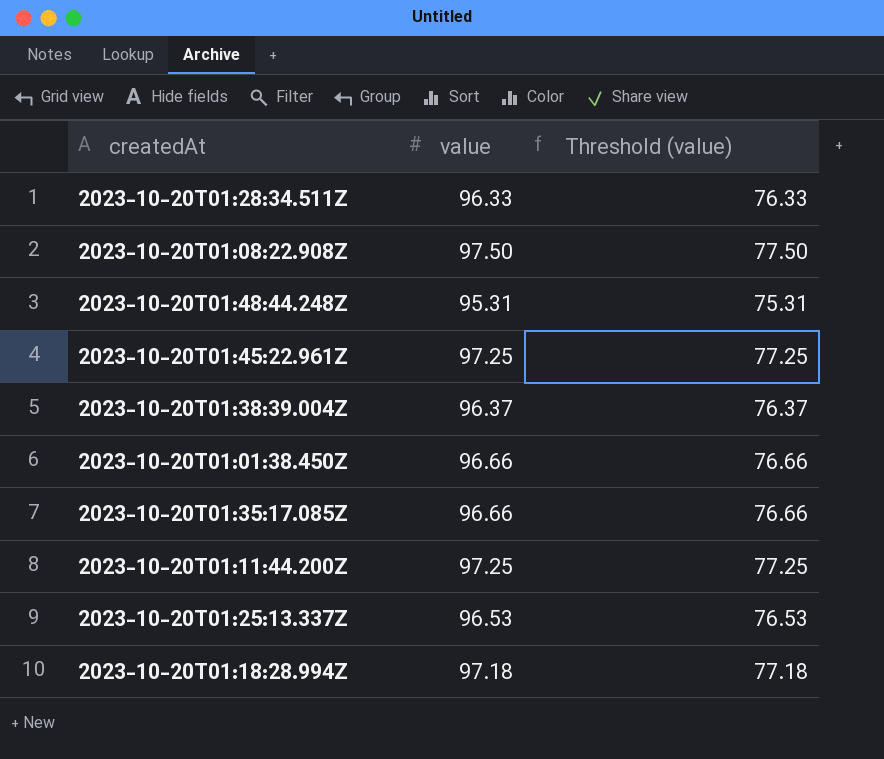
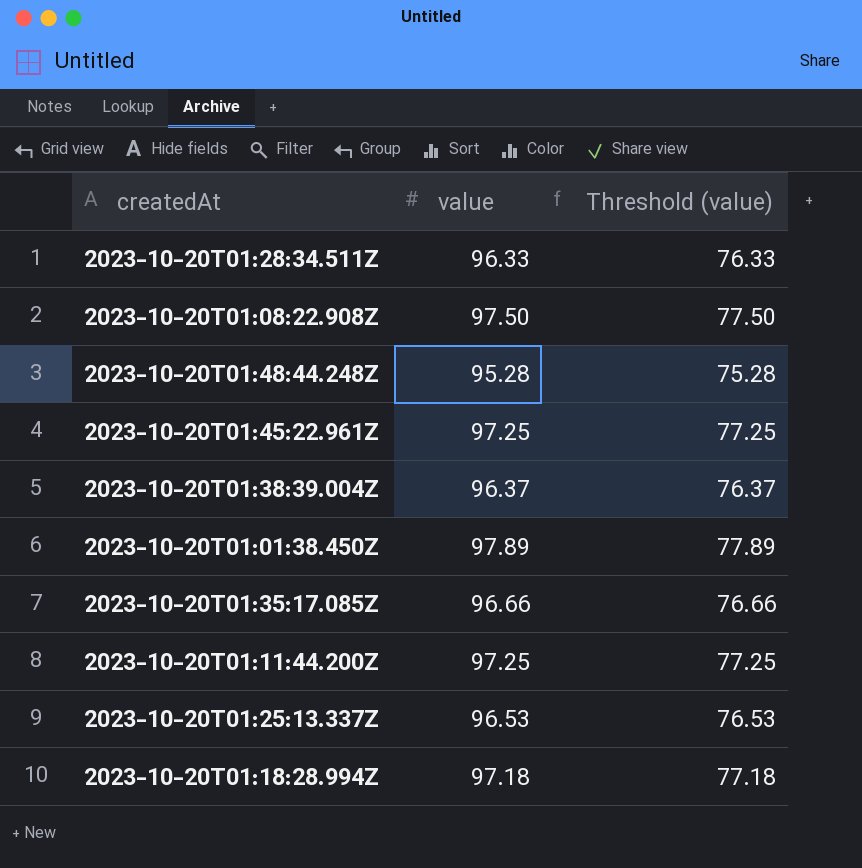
2023-10-20T01:48:44.248Z | value: 95.31 -> 95.28
2023-10-20T01:48:44.248Z | Threshold (value): 75.31 -> 75.28
2023-10-20T01:01:38.450Z | value: 96.66 -> 97.89
2023-10-20T01:01:38.450Z | Threshold (value): 76.66 -> 77.89

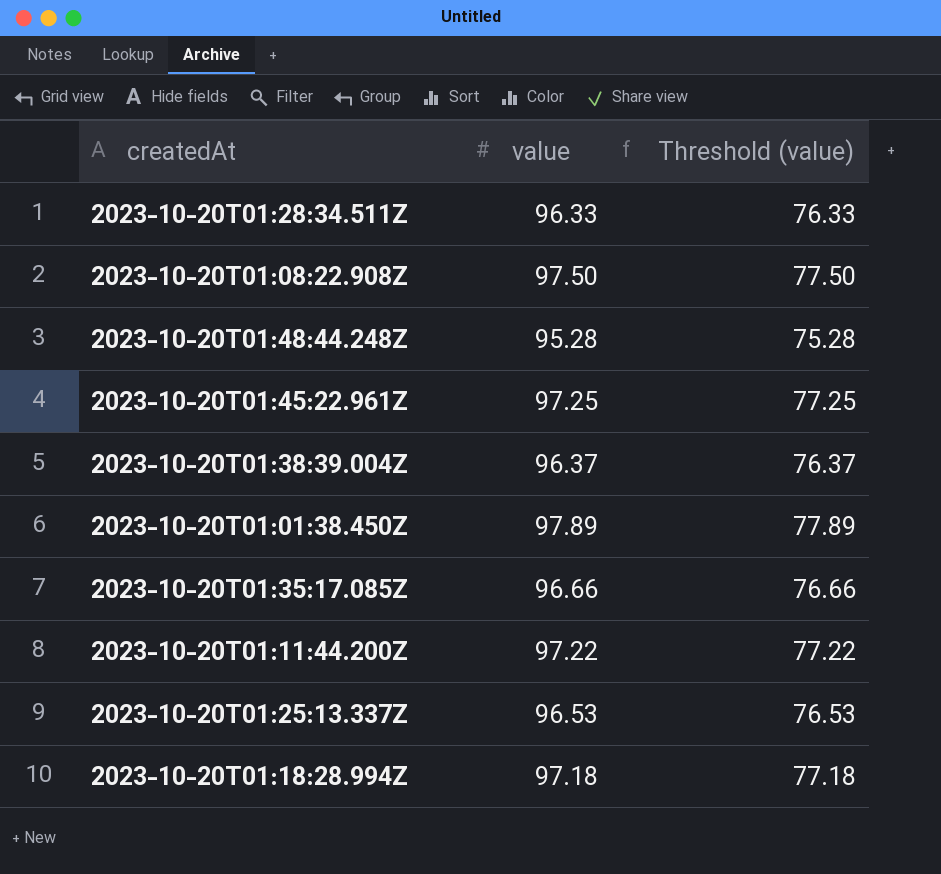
2023-10-20T01:11:44.200Z | value: 97.25 -> 97.22
2023-10-20T01:11:44.200Z | Threshold (value): 77.25 -> 77.22

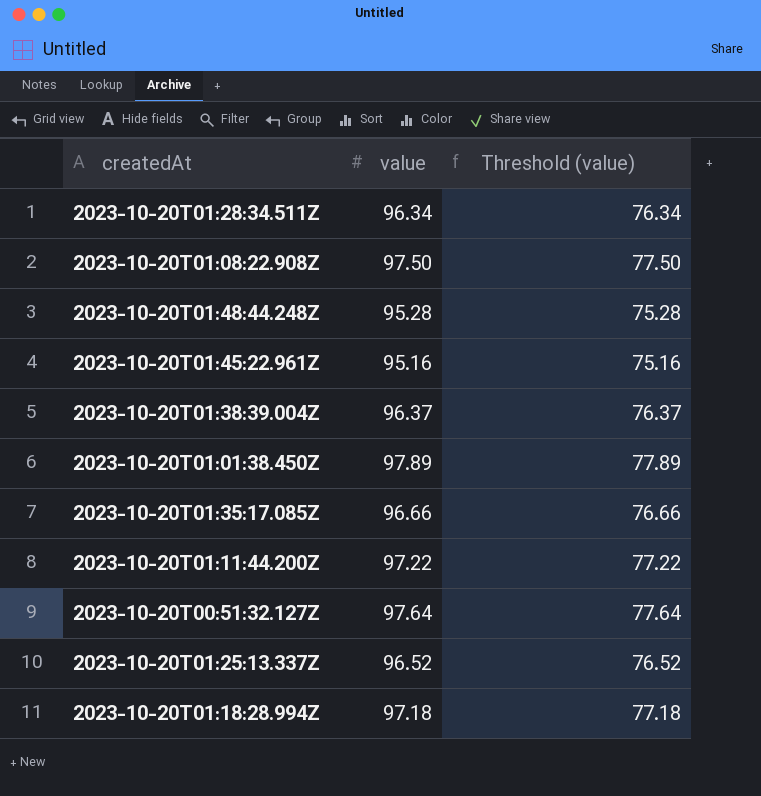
2023-10-20T01:28:34.511Z | value: 96.33 -> 96.34
2023-10-20T01:28:34.511Z | Threshold (value): 76.33 -> 76.34
2023-10-20T01:45:22.961Z | value: 97.25 -> 95.16
2023-10-20T01:45:22.961Z | Threshold (value): 77.25 -> 75.16
row 2023-10-20T00:51:32.127Z: none -> 97.64 | 77.64
2023-10-20T01:25:13.337Z | value: 96.53 -> 96.52
2023-10-20T01:25:13.337Z | Threshold (value): 76.53 -> 76.52

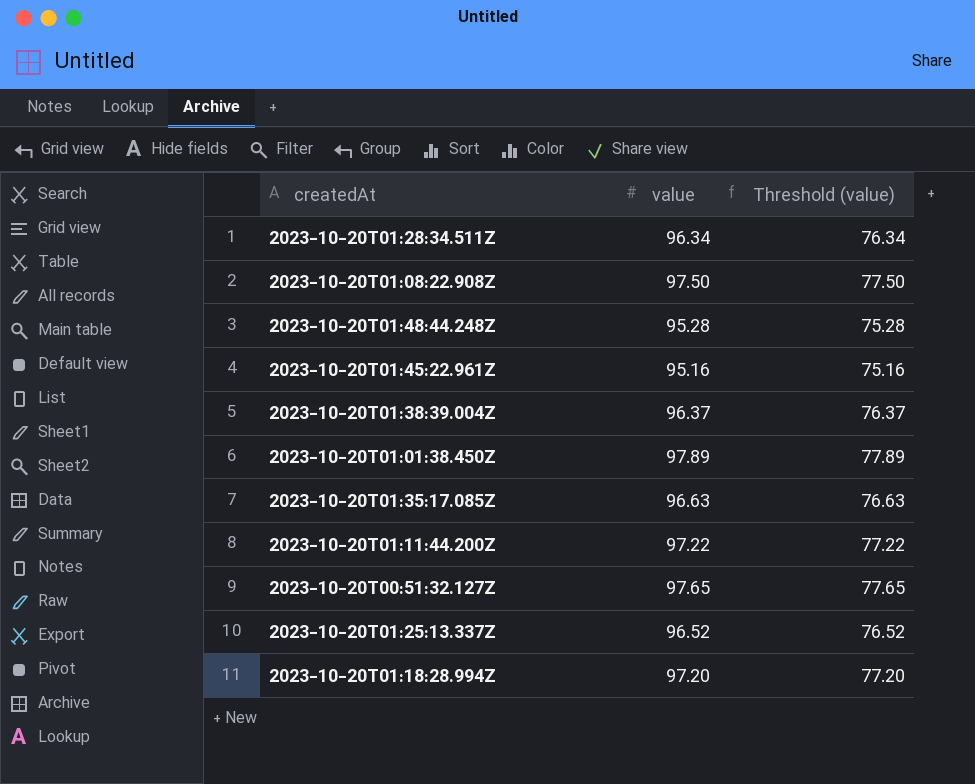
2023-10-20T01:35:17.085Z | value: 96.66 -> 96.63
2023-10-20T01:35:17.085Z | Threshold (value): 76.66 -> 76.63
2023-10-20T00:51:32.127Z | value: 97.64 -> 97.65
2023-10-20T00:51:32.127Z | Threshold (value): 77.64 -> 77.65
2023-10-20T01:18:28.994Z | value: 97.18 -> 97.20
2023-10-20T01:18:28.994Z | Threshold (value): 77.18 -> 77.20

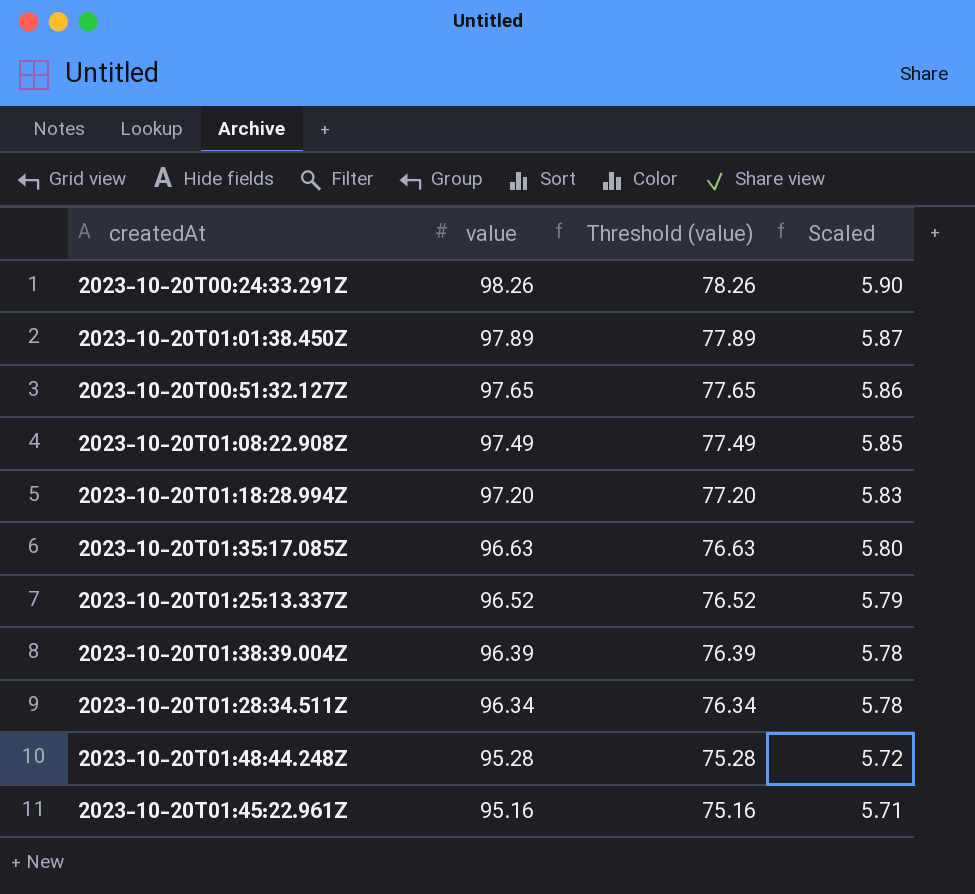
row order: none -> value descending
column Scaled | formula: none -> [value] * 0.06
row 2023-10-20T01:11:44.200Z: 97.22 | 77.22 -> none
row 2023-10-20T00:24:33.291Z: none -> 98.26 | 78.26 | 5.90
2023-10-20T01:08:22.908Z | value: 97.50 -> 97.49
2023-10-20T01:08:22.908Z | Threshold (value): 77.50 -> 77.49
2023-10-20T01:38:39.004Z | value: 96.37 -> 96.39
2023-10-20T01:38:39.004Z | Threshold (value): 76.37 -> 76.39

